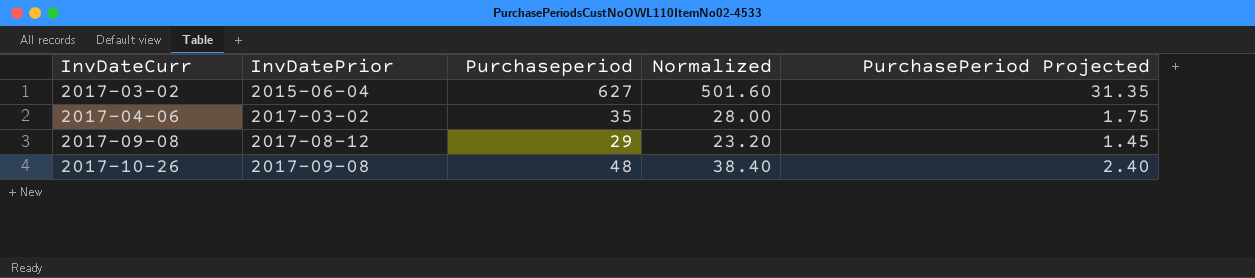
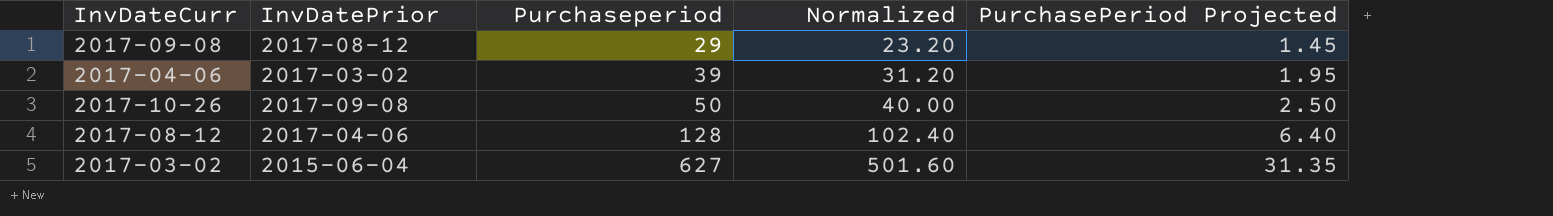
row order: InvDateCurr ascending -> Purchaseperiod ascending
2017-04-06 | Purchaseperiod: 35 -> 39
2017-04-06 | Normalized: 28.00 -> 31.20
2017-04-06 | PurchasePeriod Projected: 1.75 -> 1.95
2017-10-26 | Purchaseperiod: 48 -> 50
2017-10-26 | Normalized: 38.40 -> 40.00
2017-10-26 | PurchasePeriod Projected: 2.40 -> 2.50
row 2017-08-12: none -> 2017-04-06 | 128 | 102.40 | 6.40

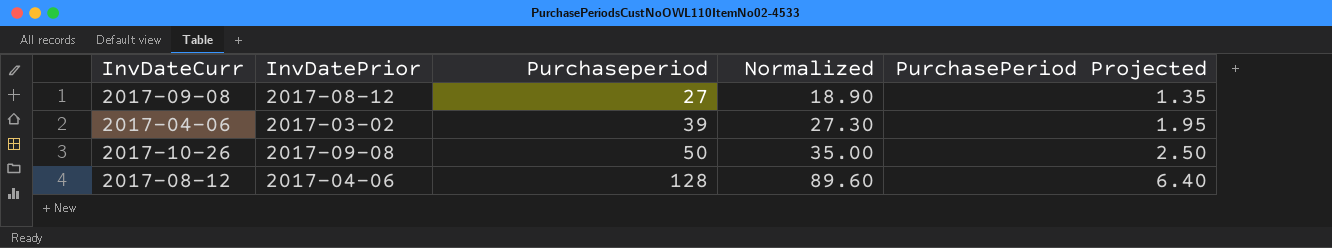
column Normalized | formula: [Purchaseperiod] * 0.8 -> [Purchaseperiod] * 0.7
row 2017-03-02: 2015-06-04 | 627 | 501.60 | 31.35 -> none
2017-09-08 | Purchaseperiod: 29 -> 27
2017-09-08 | PurchasePeriod Projected: 1.45 -> 1.35

